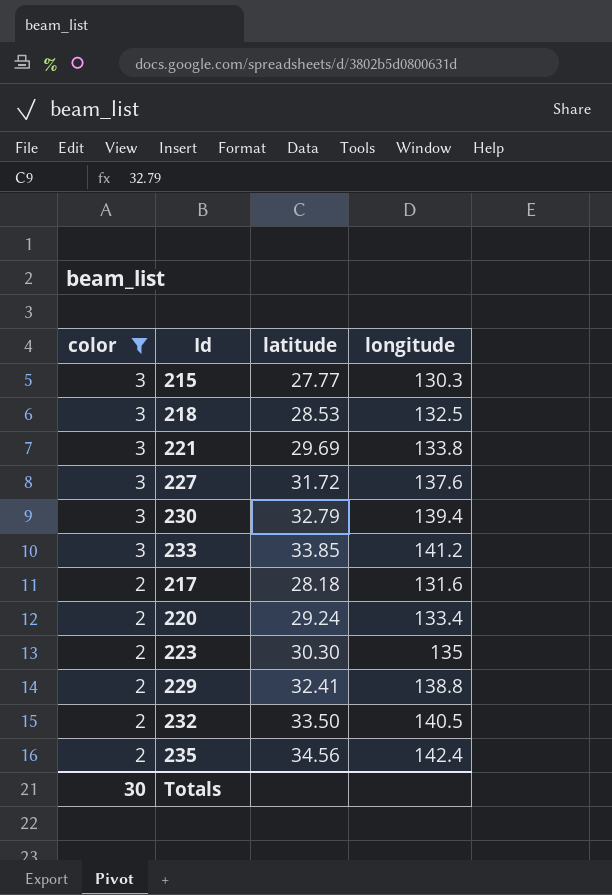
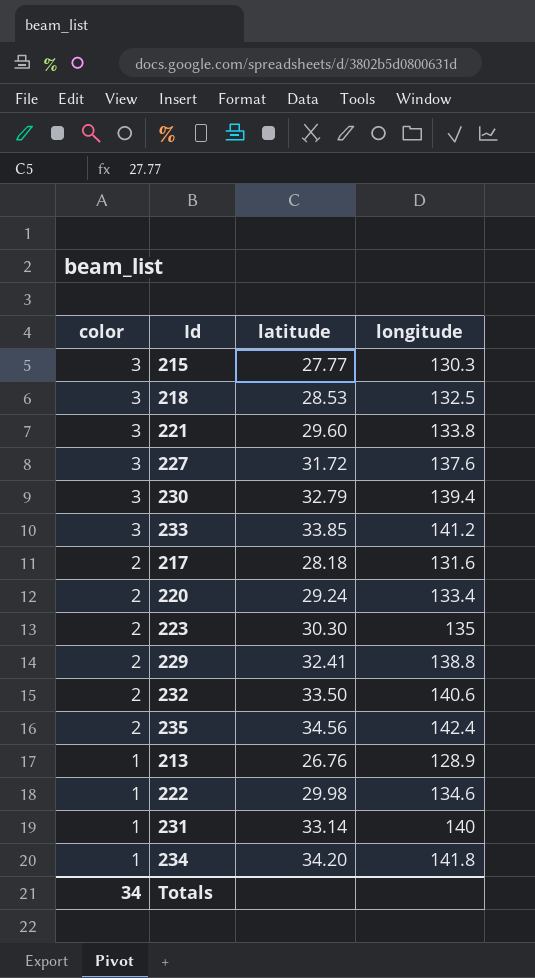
filter: color != 1 -> none
221 | latitude: 29.69 -> 29.60
232 | longitude: 140.5 -> 140.6
Totals | color: 30 -> 34

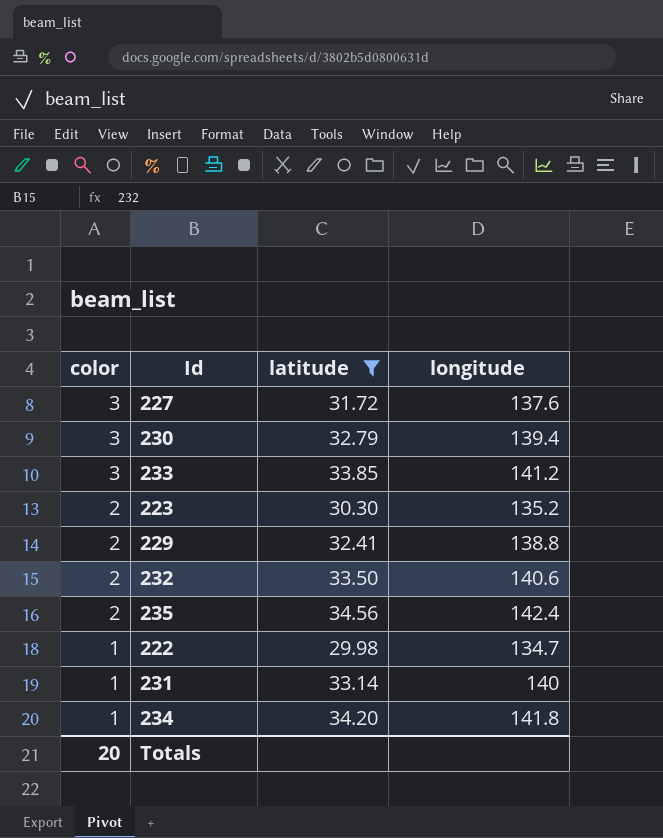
filter: none -> latitude >= 29.98
223 | longitude: 135 -> 135.2
222 | longitude: 134.6 -> 134.7
Totals | color: 34 -> 20

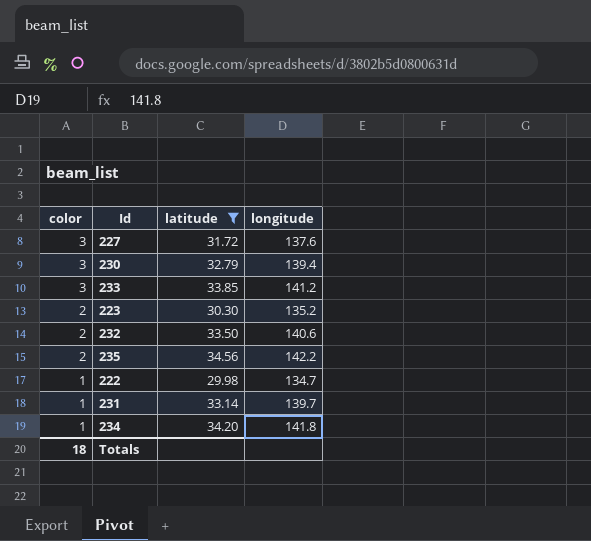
row 229: 2 | 32.41 | 138.8 -> none
235 | longitude: 142.4 -> 142.2
231 | longitude: 140 -> 139.7
Totals | color: 20 -> 18

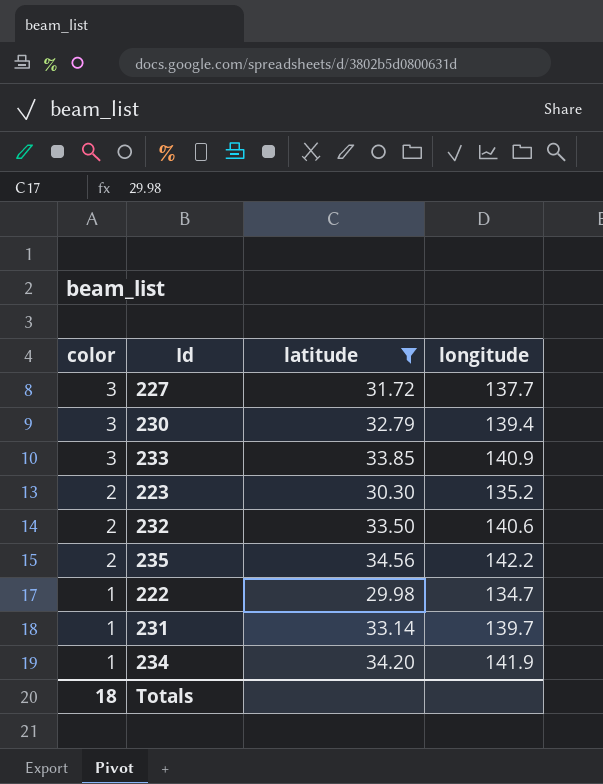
227 | longitude: 137.6 -> 137.7
233 | longitude: 141.2 -> 140.9
234 | longitude: 141.8 -> 141.9

